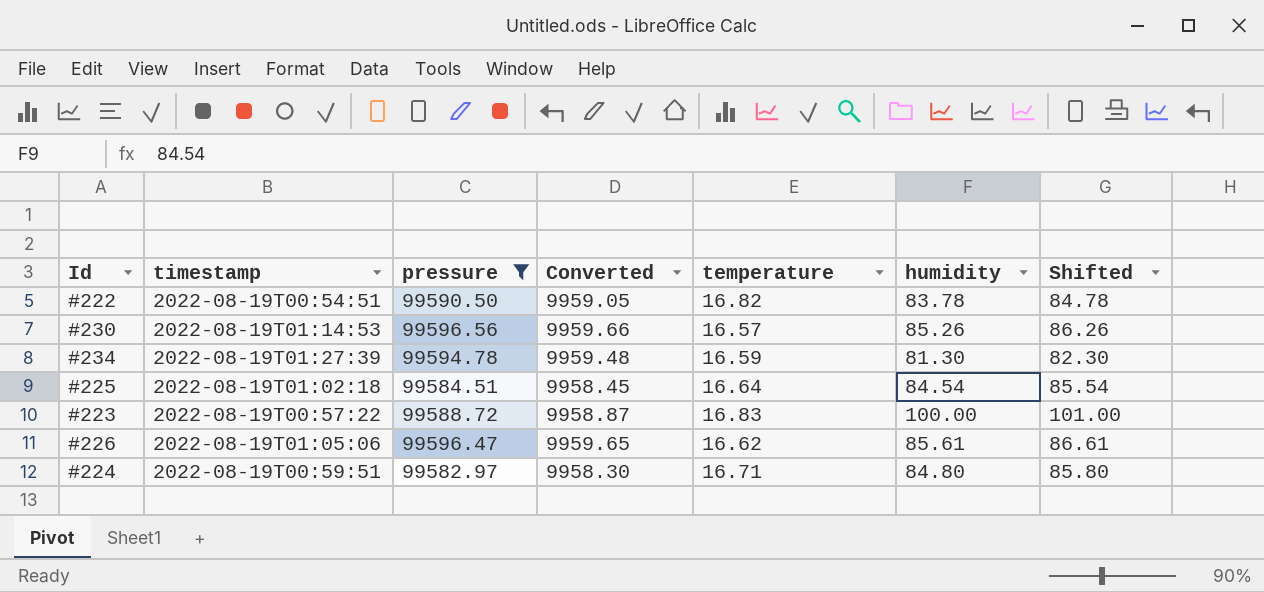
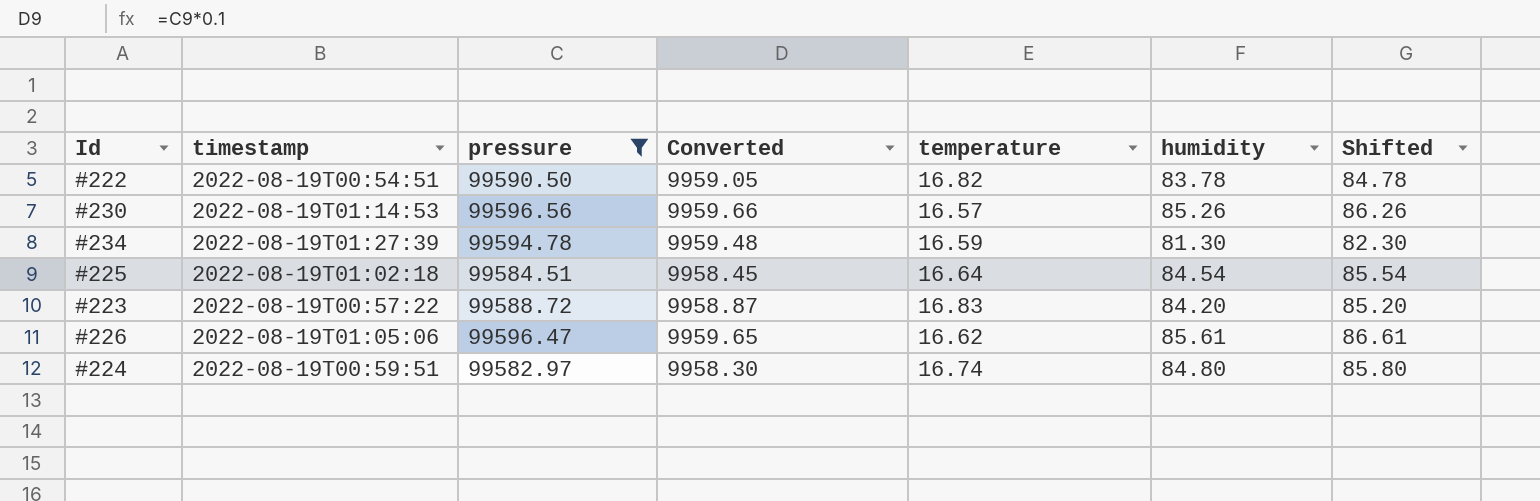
#223 | humidity: 100.00 -> 84.20
#223 | Shifted: 101.00 -> 85.20
#224 | temperature: 16.71 -> 16.74

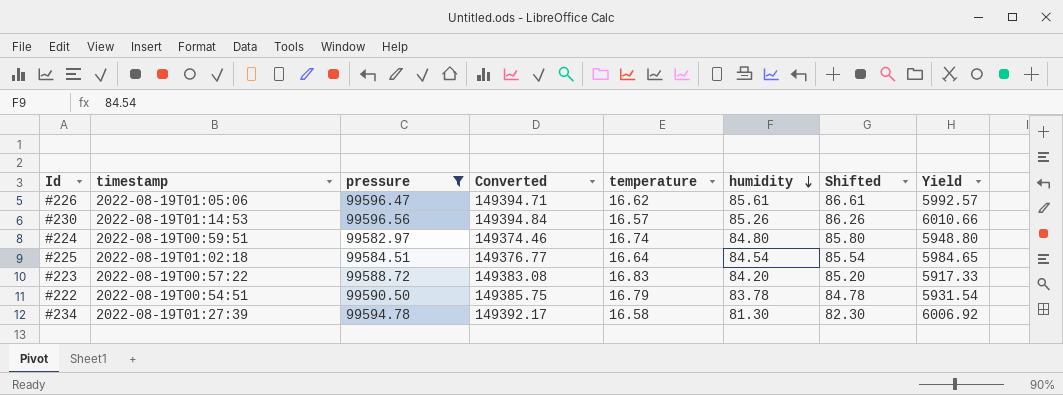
row order: none -> humidity descending
column Converted | formula: [pressure] * 0.1 -> [pressure] * 1.5
column Yield | formula: none -> [pressure] / [temperature]
#222 | temperature: 16.82 -> 16.79
#234 | temperature: 16.59 -> 16.58

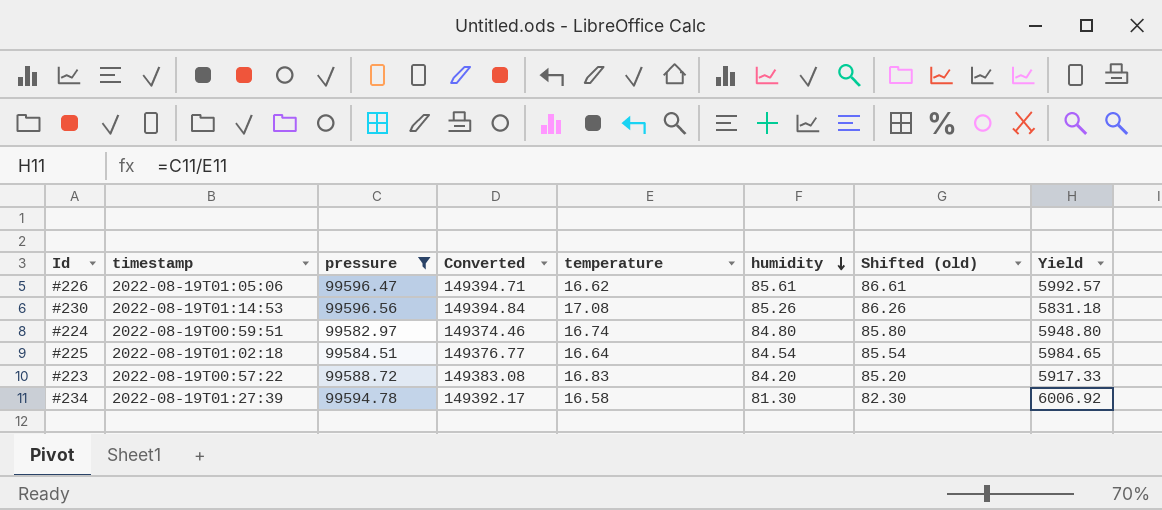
column name: Shifted -> Shifted (old)
row #222: 2022-08-19T00:54:51 | 99590.50 | 149385.75 | 16.79 | 83.78 | 84.78 | 5931.54 -> none
#230 | temperature: 16.57 -> 17.08
#230 | Yield: 6010.66 -> 5831.18

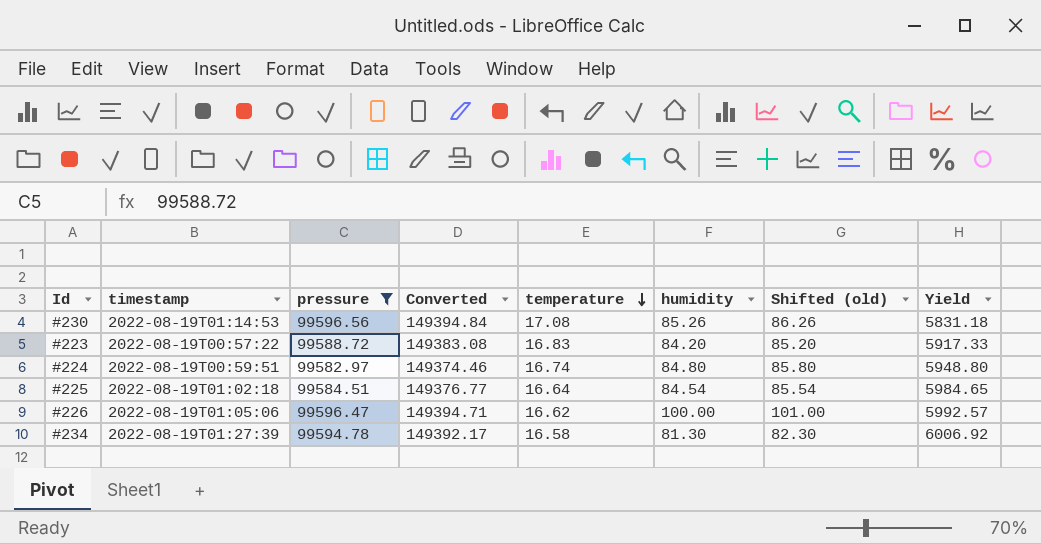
row order: humidity descending -> temperature descending
#226 | humidity: 85.61 -> 100.00
#226 | Shifted (old): 86.61 -> 101.00

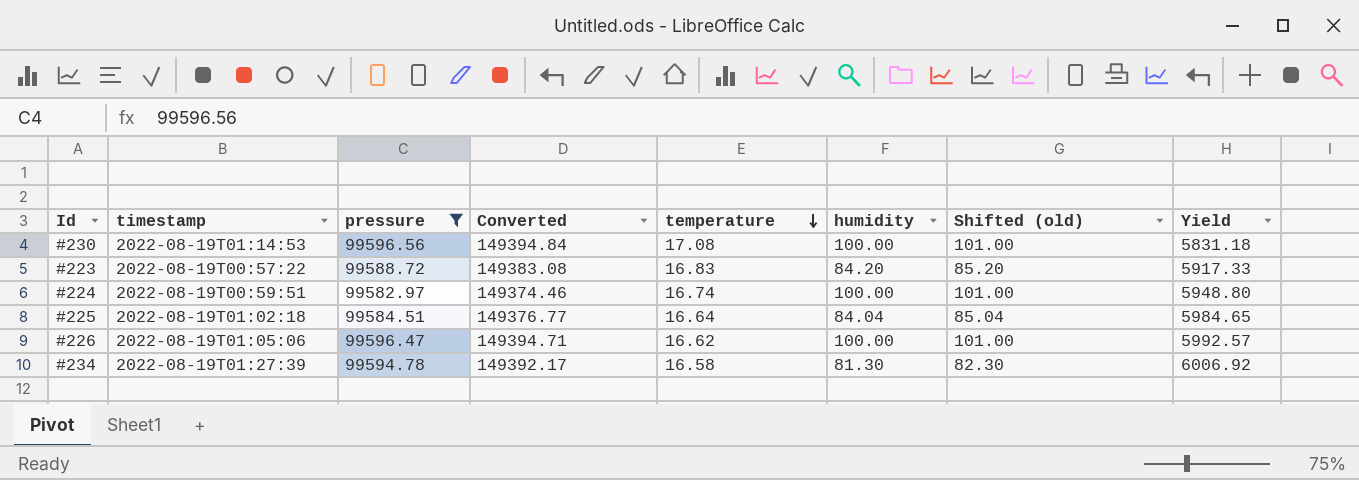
#230 | humidity: 85.26 -> 100.00
#230 | Shifted (old): 86.26 -> 101.00
#224 | humidity: 84.80 -> 100.00
#224 | Shifted (old): 85.80 -> 101.00
#225 | humidity: 84.54 -> 84.04
#225 | Shifted (old): 85.54 -> 85.04

